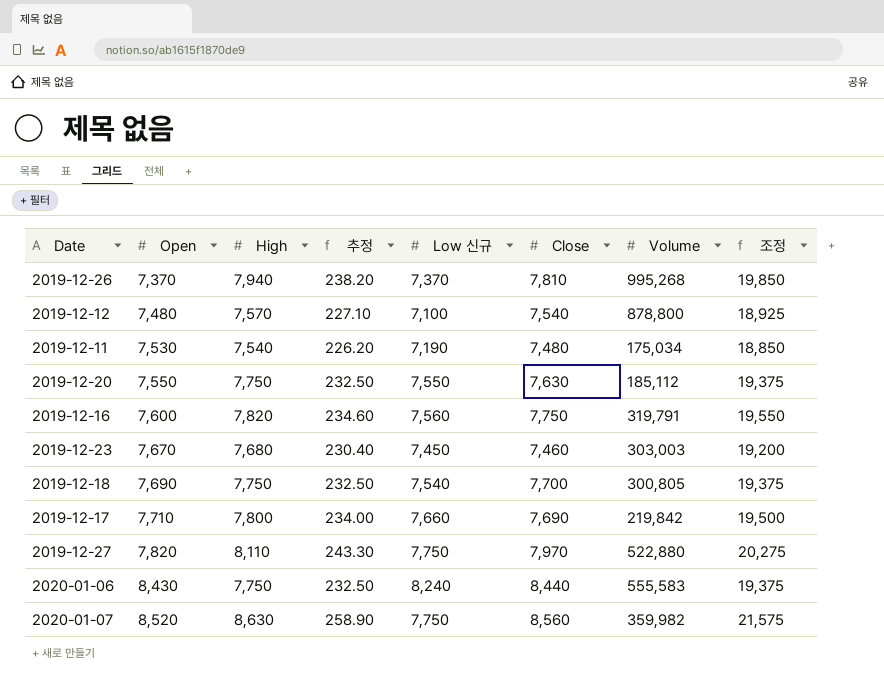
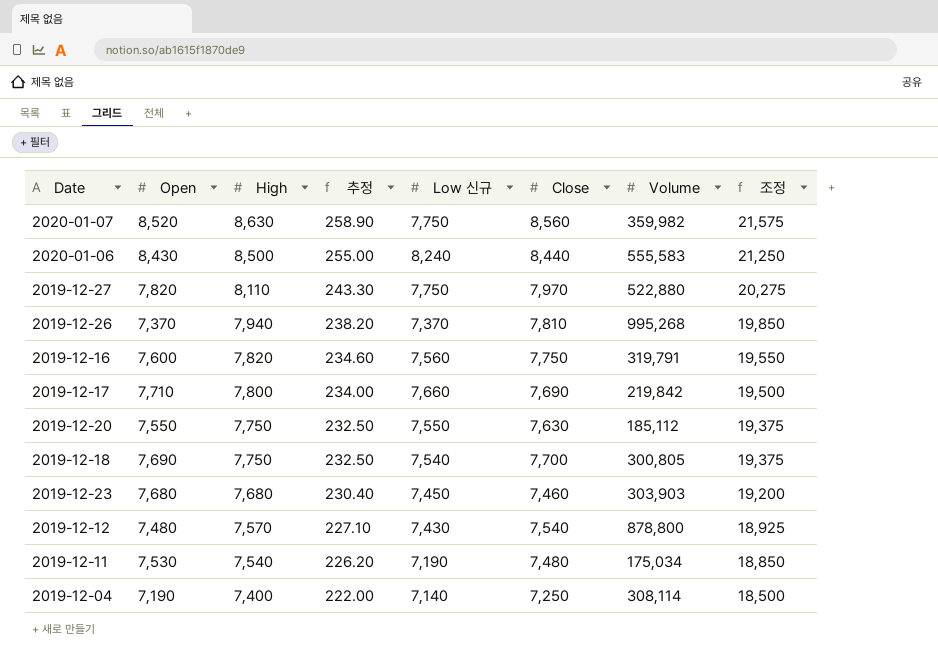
row order: Open ascending -> High descending
2020-01-06 | High: 7,750 -> 8,500
2020-01-06 | 추정: 232.50 -> 255.00
2020-01-06 | 조정: 19,375 -> 21,250
2019-12-23 | Open: 7,670 -> 7,680
2019-12-23 | Volume: 303,003 -> 303,903
2019-12-12 | Low 신규: 7,100 -> 7,430
row 2019-12-04: none -> 7,190 | 7,400 | 222.00 | 7,140 | 7,250 | 308,114 | 18,500

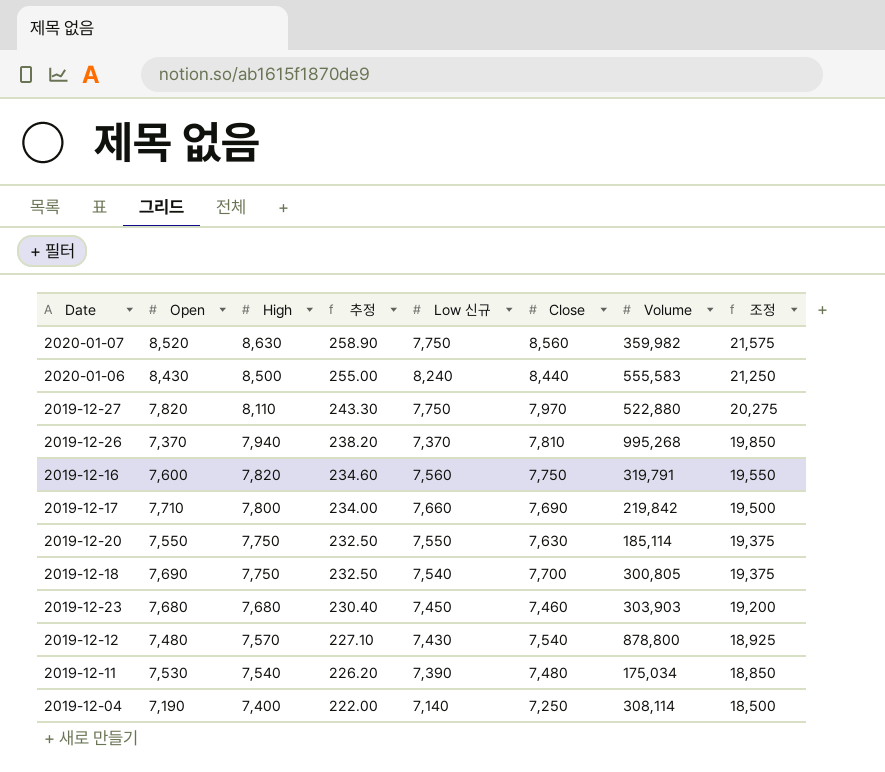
2019-12-20 | Volume: 185,112 -> 185,114
2019-12-11 | Low 신규: 7,190 -> 7,390

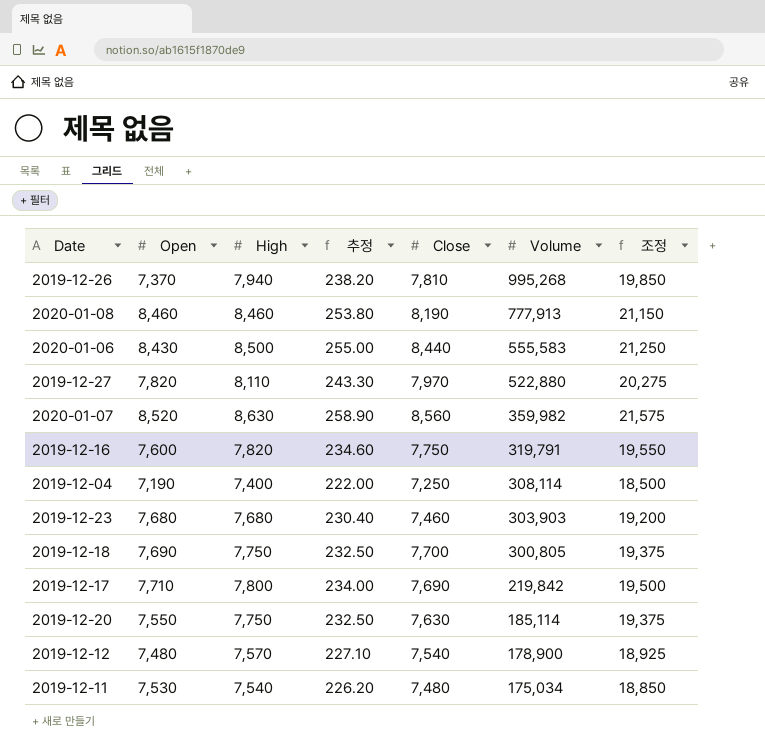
row order: High descending -> Volume descending
column Low 신규 | position: 5 -> none
row 2020-01-08: none -> 8,460 | 8,460 | 253.80 | 8,190 | 777,913 | 21,150
2019-12-12 | Volume: 878,800 -> 178,900

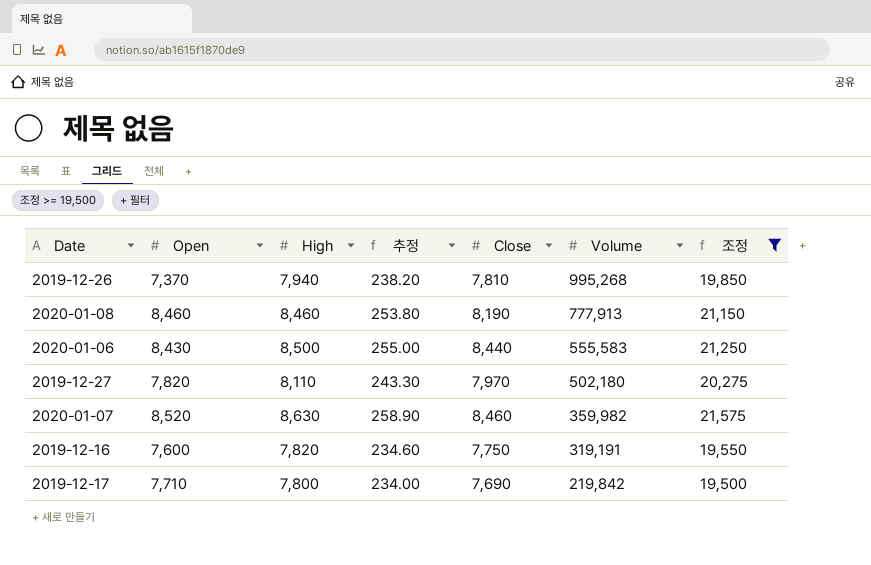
filter: none -> 조정 >= 19,500
2019-12-27 | Volume: 522,880 -> 502,180
2020-01-07 | Close: 8,560 -> 8,460
2019-12-16 | Volume: 319,791 -> 319,191

